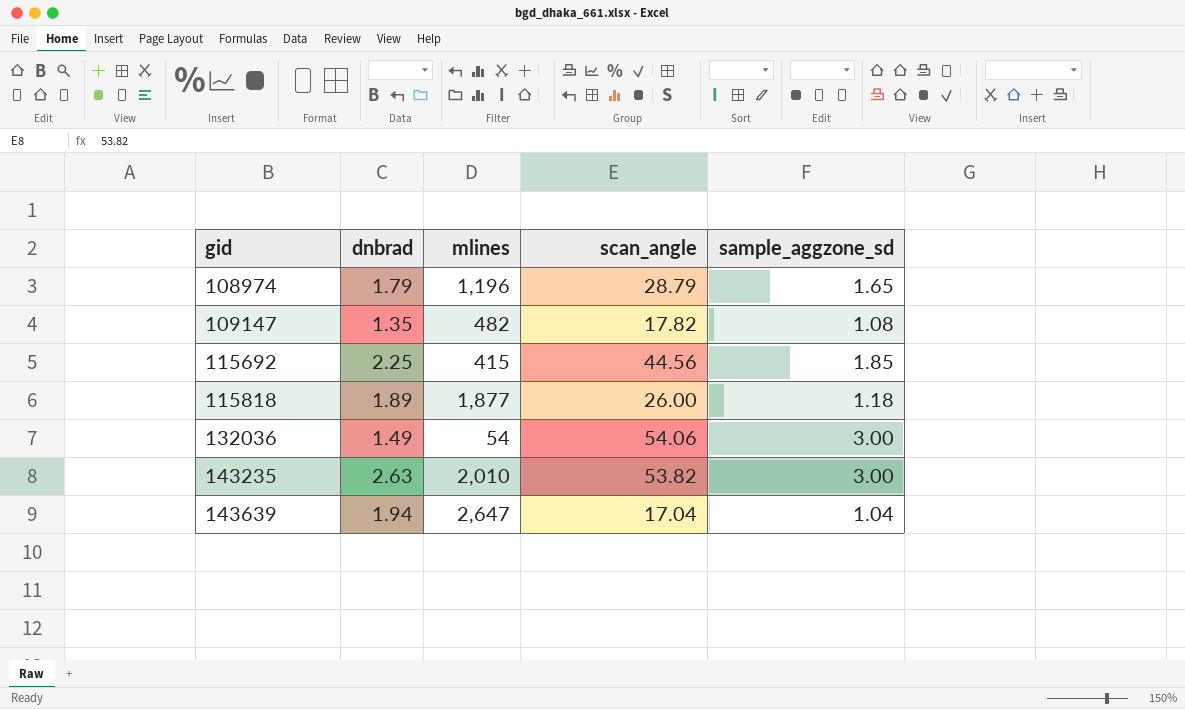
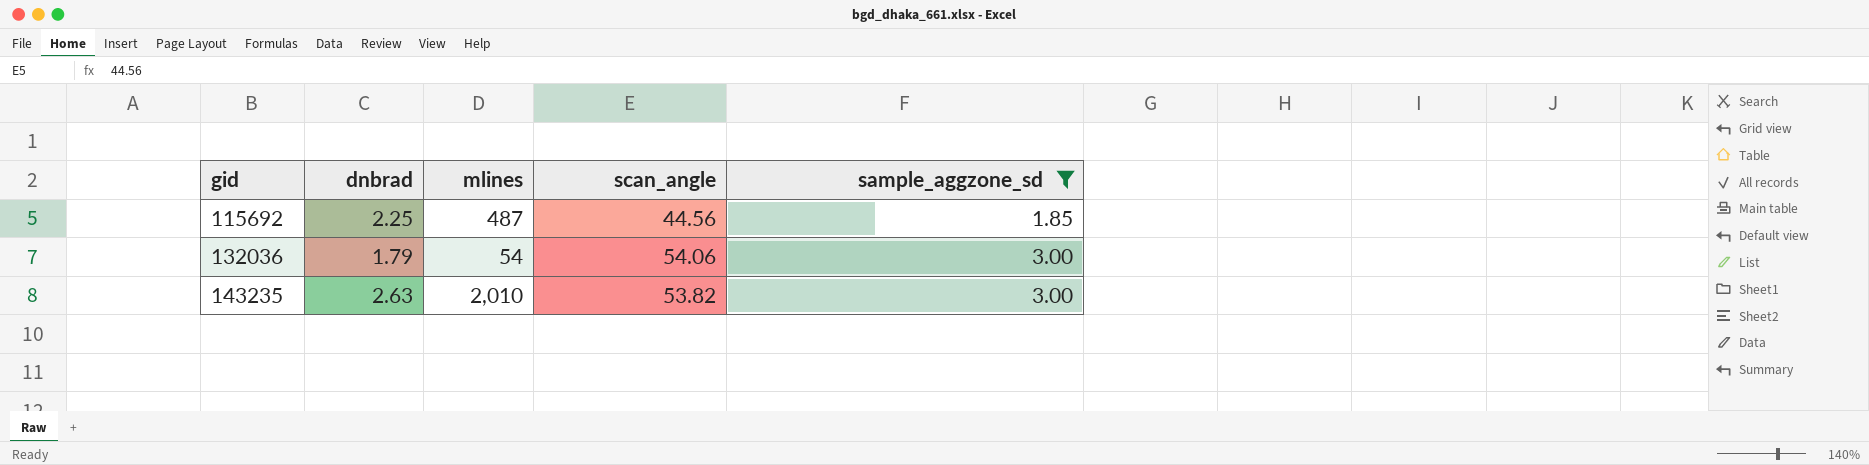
filter: none -> sample_aggzone_sd >= 1.85
115692 | mlines: 415 -> 487
132036 | dnbrad: 1.49 -> 1.79

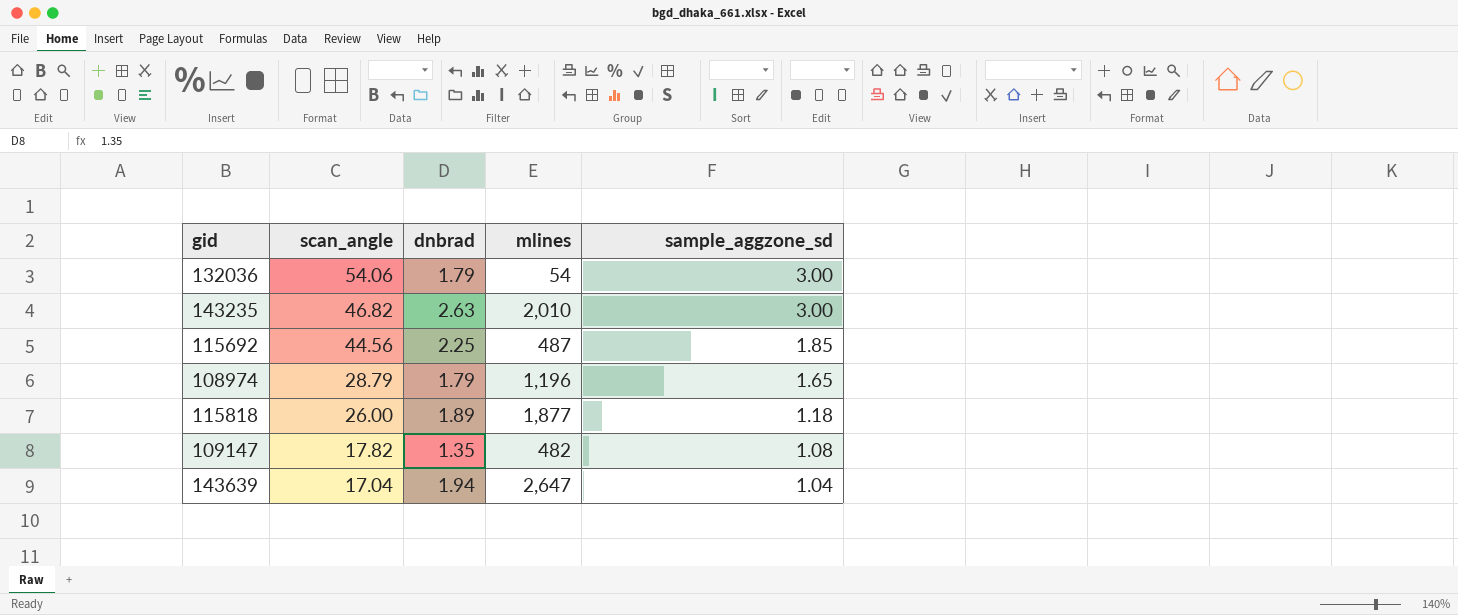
filter: sample_aggzone_sd >= 1.85 -> none
row order: gid ascending -> scan_angle descending
column scan_angle | position: 4 -> 2
143235 | scan_angle: 53.82 -> 46.82

